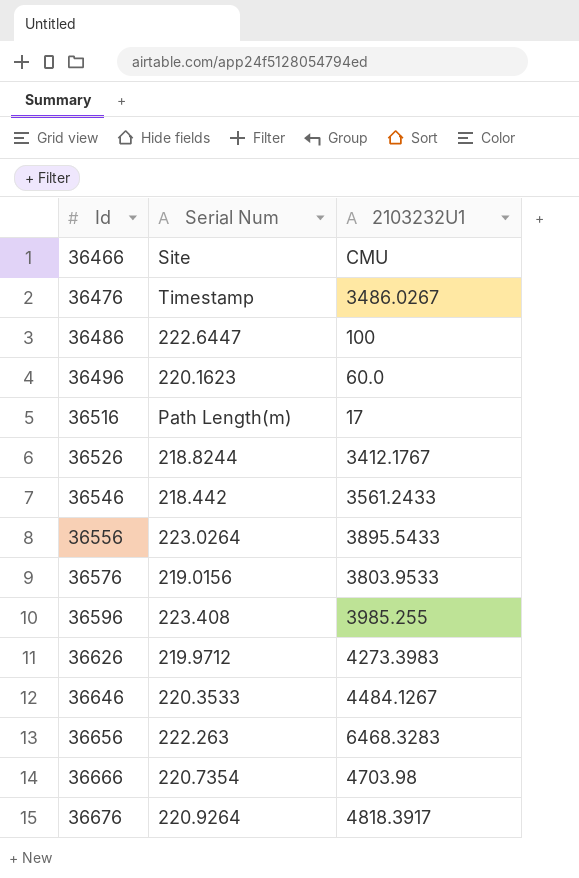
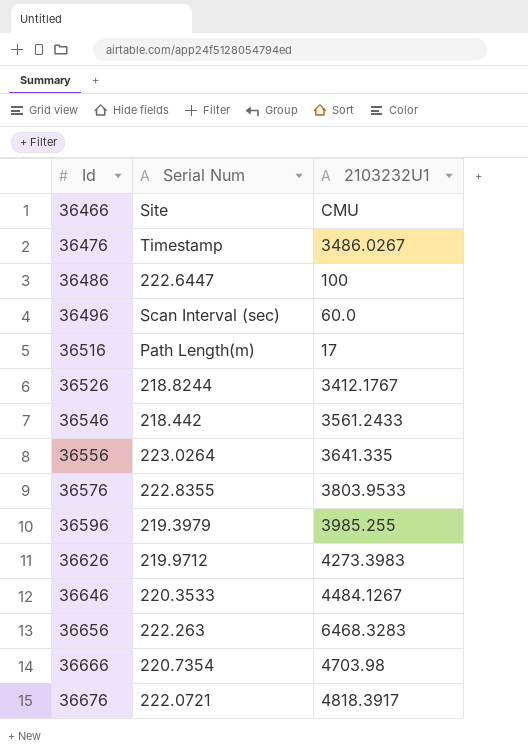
36496 | Serial Num: 220.1623 -> Scan Interval (sec)
36556 | 2103232U1: 3895.5433 -> 3641.335
36576 | Serial Num: 219.0156 -> 222.8355
36596 | Serial Num: 223.408 -> 219.3979
36676 | Serial Num: 220.9264 -> 222.0721

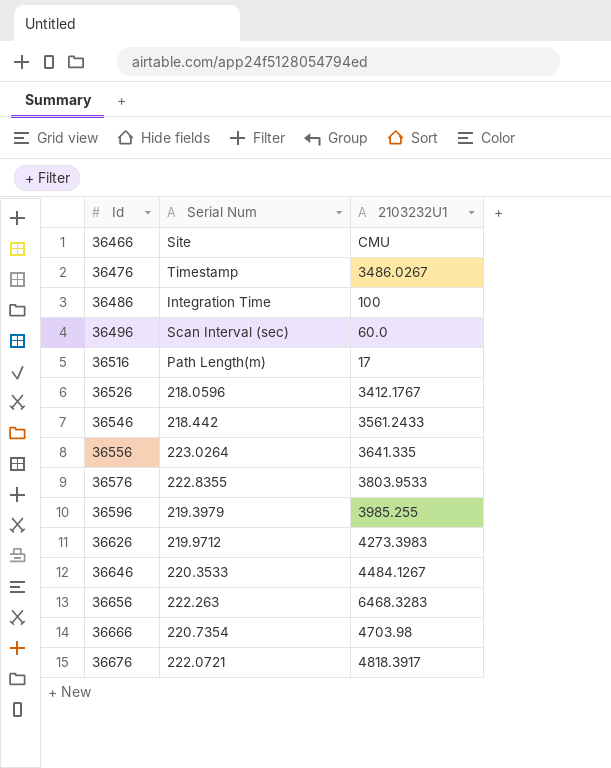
36486 | Serial Num: 222.6447 -> Integration Time
36526 | Serial Num: 218.8244 -> 218.0596

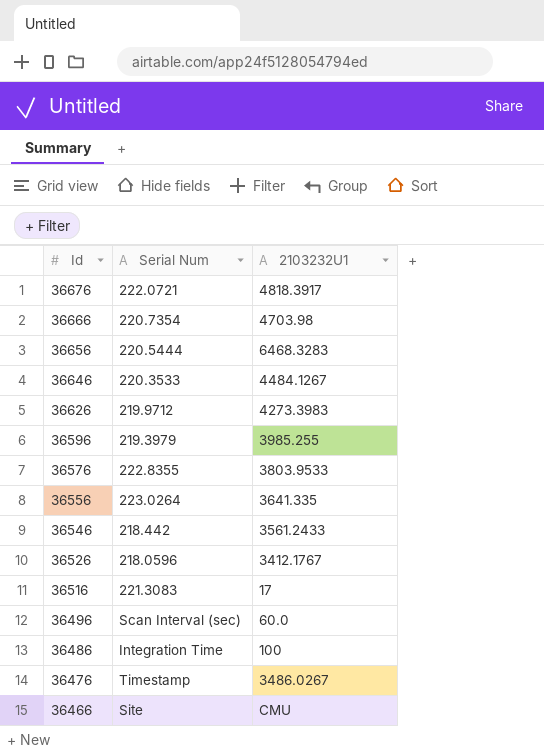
row order: Id ascending -> Id descending
36656 | Serial Num: 222.263 -> 220.5444
36516 | Serial Num: Path Length(m) -> 221.3083

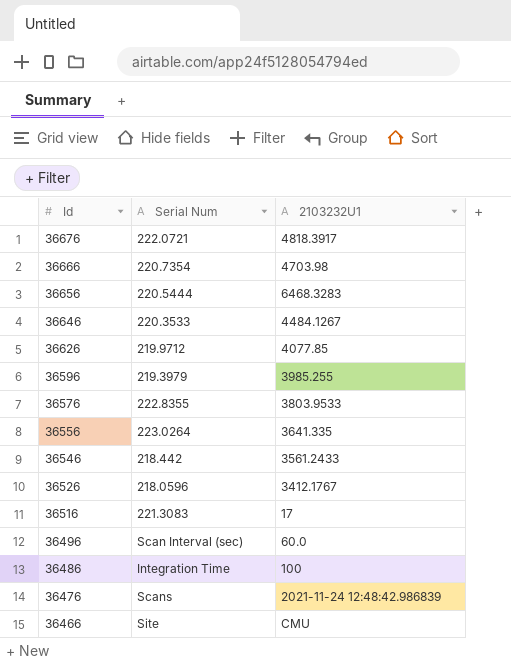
36626 | 2103232U1: 4273.3983 -> 4077.85
36476 | Serial Num: Timestamp -> Scans
36476 | 2103232U1: 3486.0267 -> 2021-11-24 12:48:42.986839

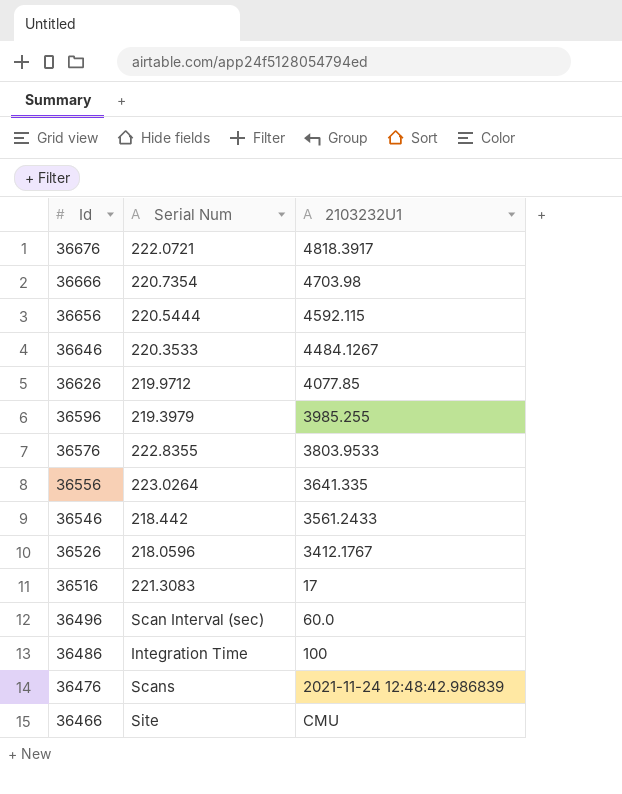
36656 | 2103232U1: 6468.3283 -> 4592.115

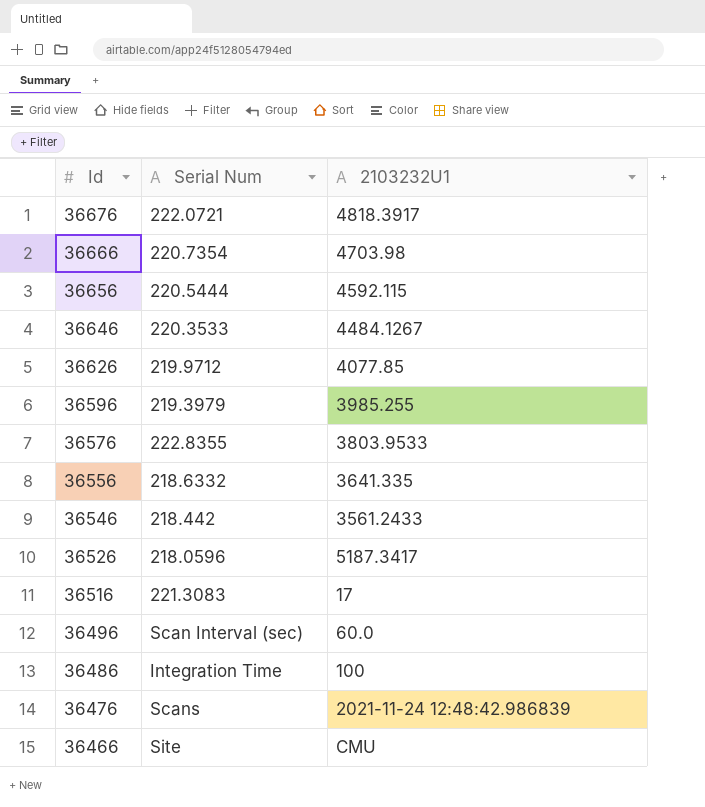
36556 | Serial Num: 223.0264 -> 218.6332
36526 | 2103232U1: 3412.1767 -> 5187.3417

